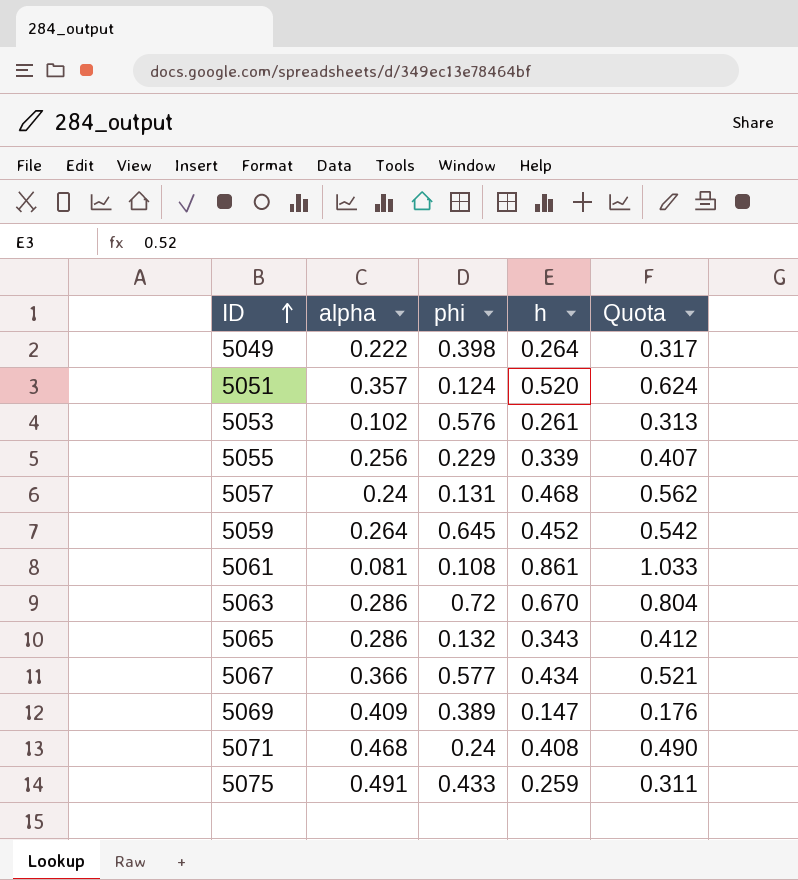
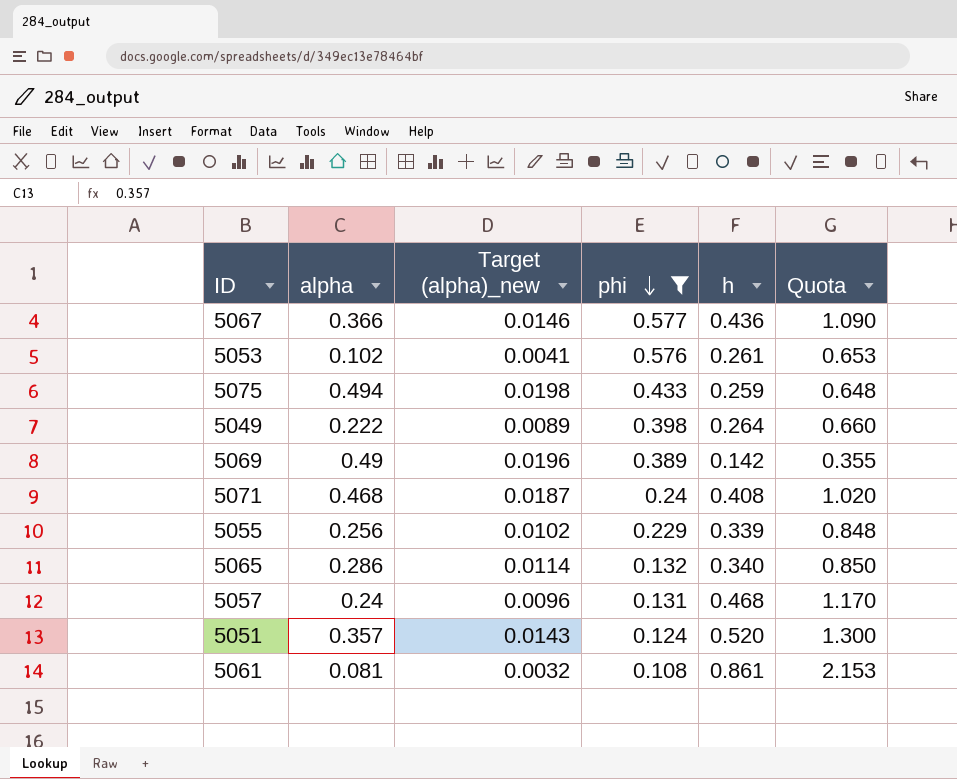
filter: none -> phi <= 0.577
row order: ID ascending -> phi descending
column Target (alpha)_new | formula: none -> [alpha] * 0.04
column Quota | formula: [h] * 1.2 -> [h] * 2.5
5067 | h: 0.434 -> 0.436
5075 | alpha: 0.491 -> 0.494
5069 | alpha: 0.409 -> 0.49
5069 | h: 0.147 -> 0.142
5065 | h: 0.343 -> 0.340

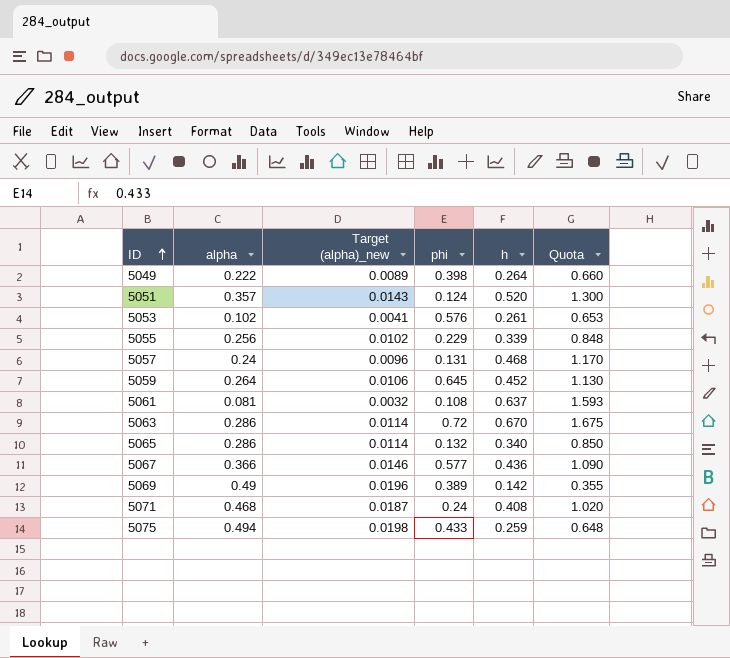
filter: phi <= 0.577 -> none
row order: phi descending -> ID ascending
5061 | h: 0.861 -> 0.637
5061 | Quota: 2.153 -> 1.593

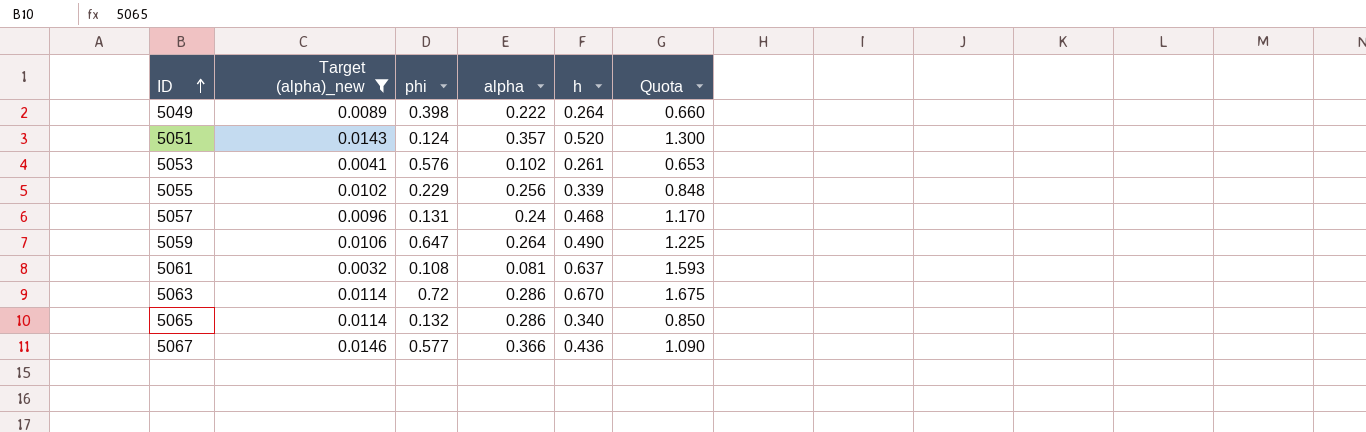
filter: none -> Target (alpha)_new <= 0.0146
column alpha | position: 2 -> 4
5059 | phi: 0.645 -> 0.647
5059 | h: 0.452 -> 0.490
5059 | Quota: 1.130 -> 1.225

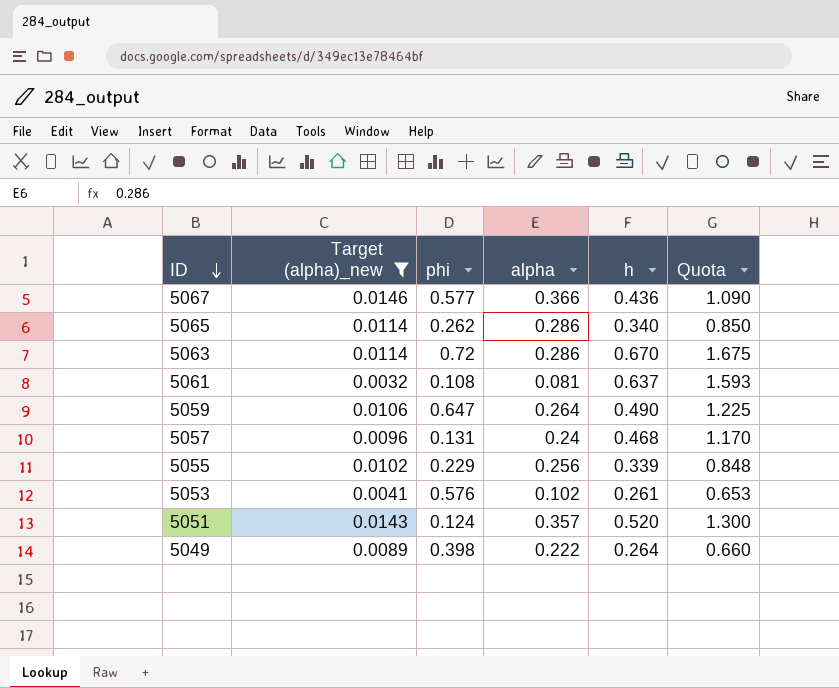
row order: ID ascending -> ID descending
5065 | phi: 0.132 -> 0.262

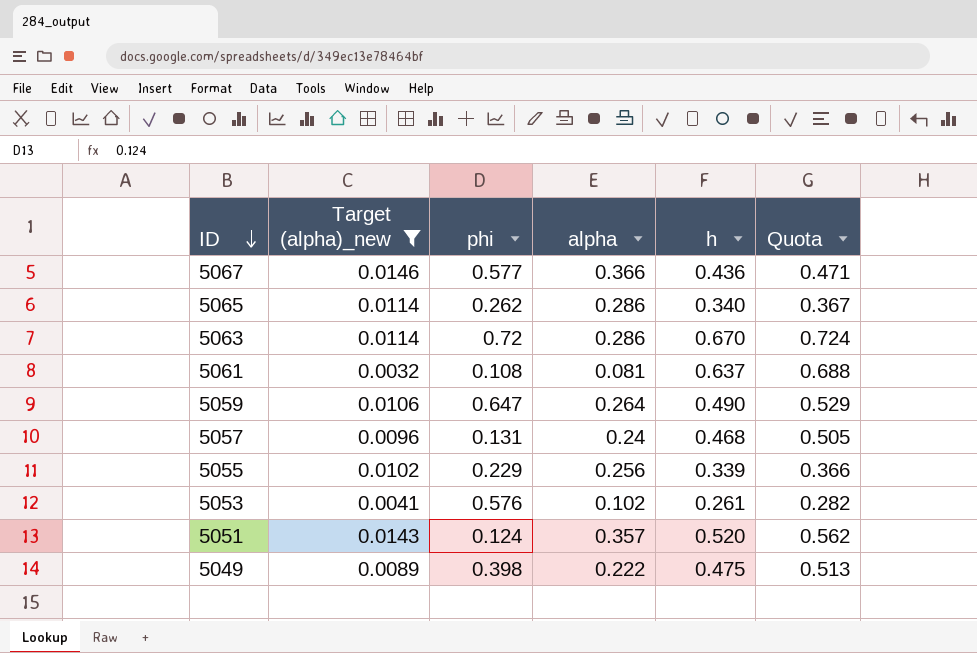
column Quota | formula: [h] * 2.5 -> [h] * 1.08
5049 | h: 0.264 -> 0.475

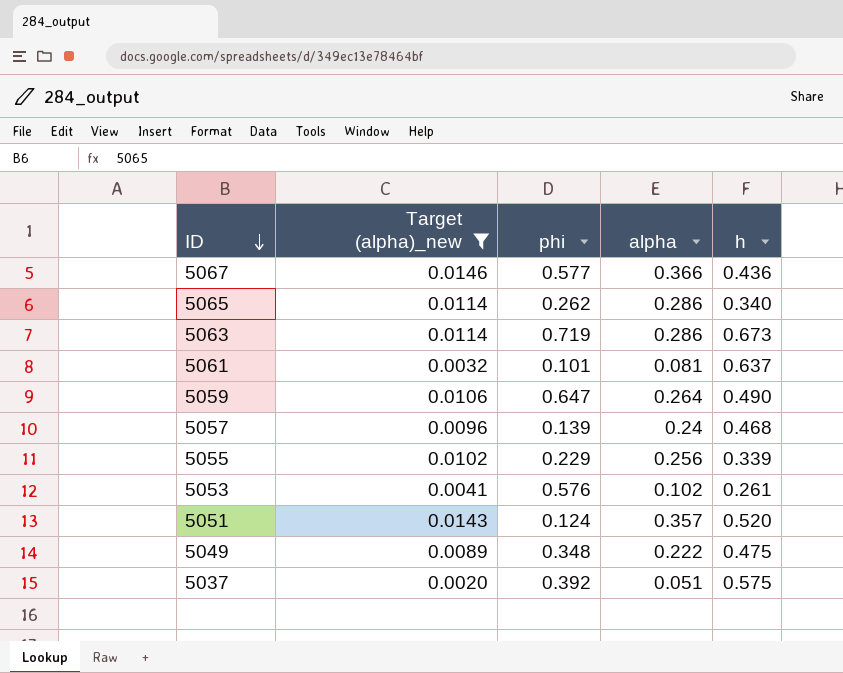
column Quota | formula: [h] * 1.08 -> none
5063 | phi: 0.72 -> 0.719
5063 | h: 0.670 -> 0.673
5061 | phi: 0.108 -> 0.101
5057 | phi: 0.131 -> 0.139
5049 | phi: 0.398 -> 0.348
row 5037: none -> 0.0020 | 0.392 | 0.051 | 0.575

